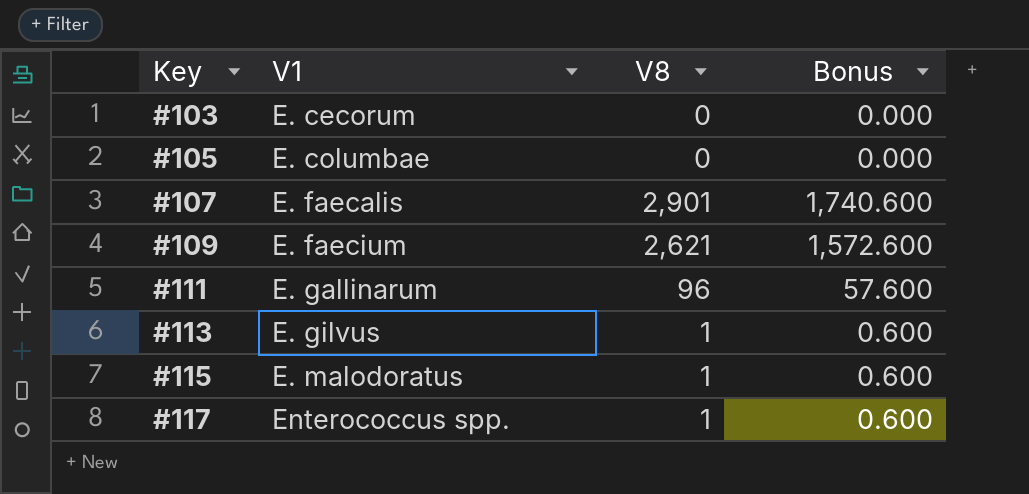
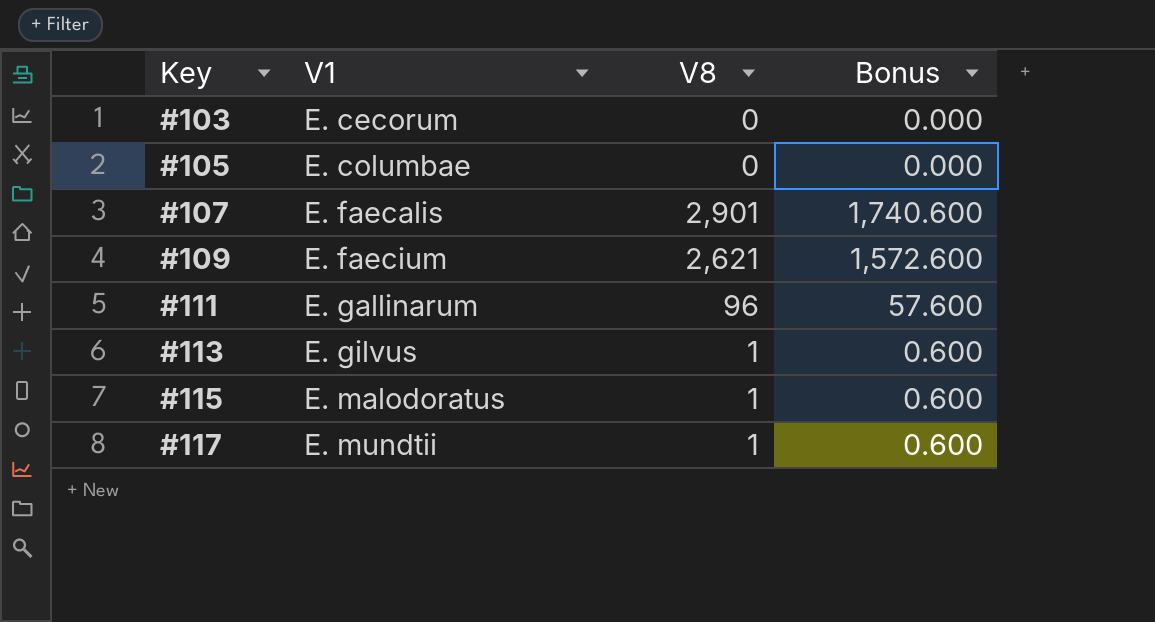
#117 | V1: Enterococcus spp. -> E. mundtii

